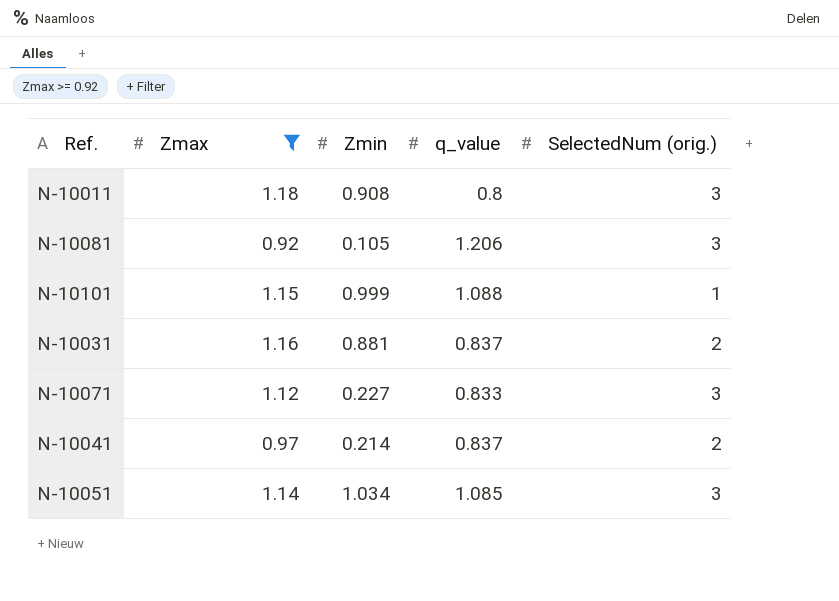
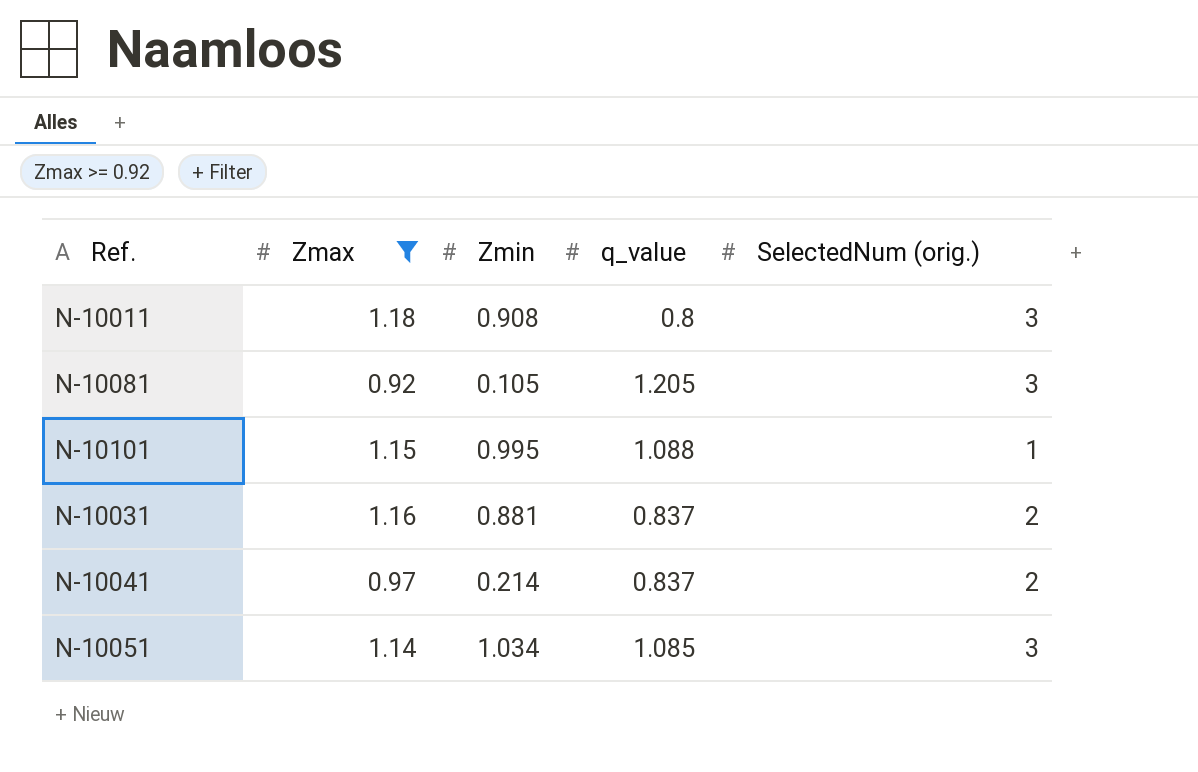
row N-10071: 1.12 | 0.227 | 0.833 | 3 -> none
N-10081 | q_value: 1.206 -> 1.205
N-10101 | Zmin: 0.999 -> 0.995

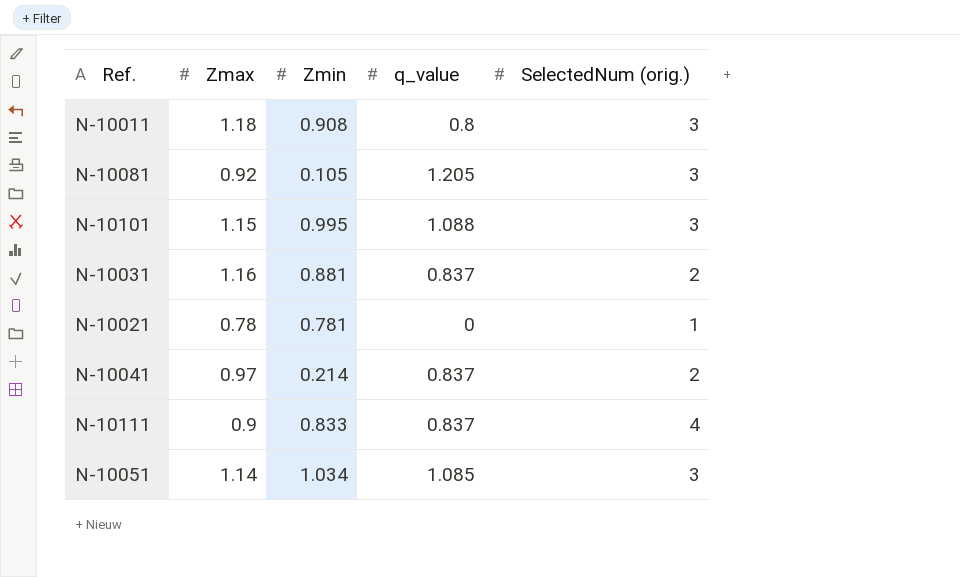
filter: Zmax >= 0.92 -> none
N-10101 | SelectedNum (orig.): 1 -> 3

